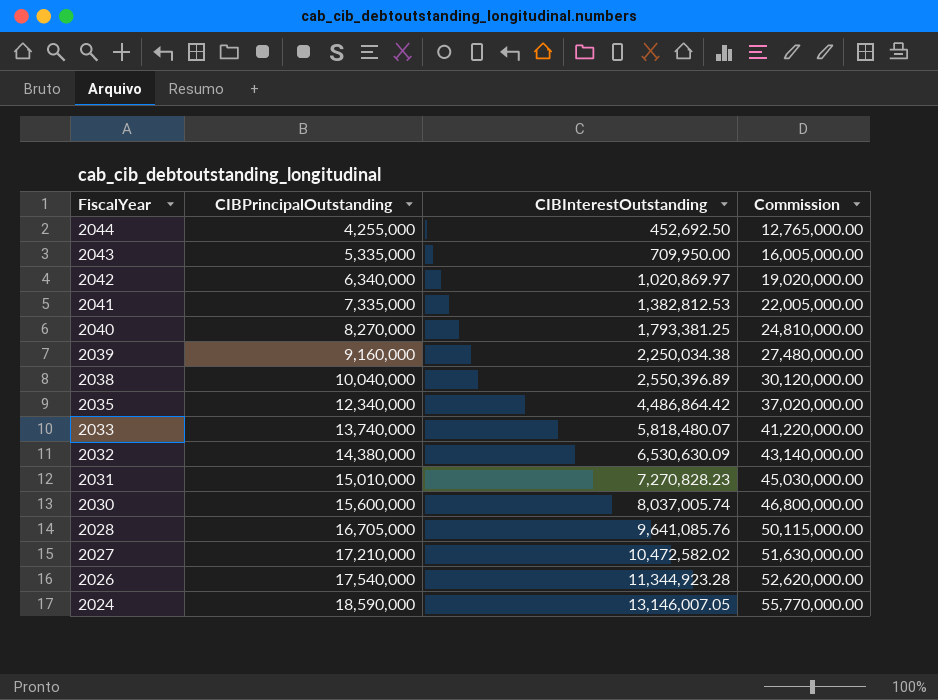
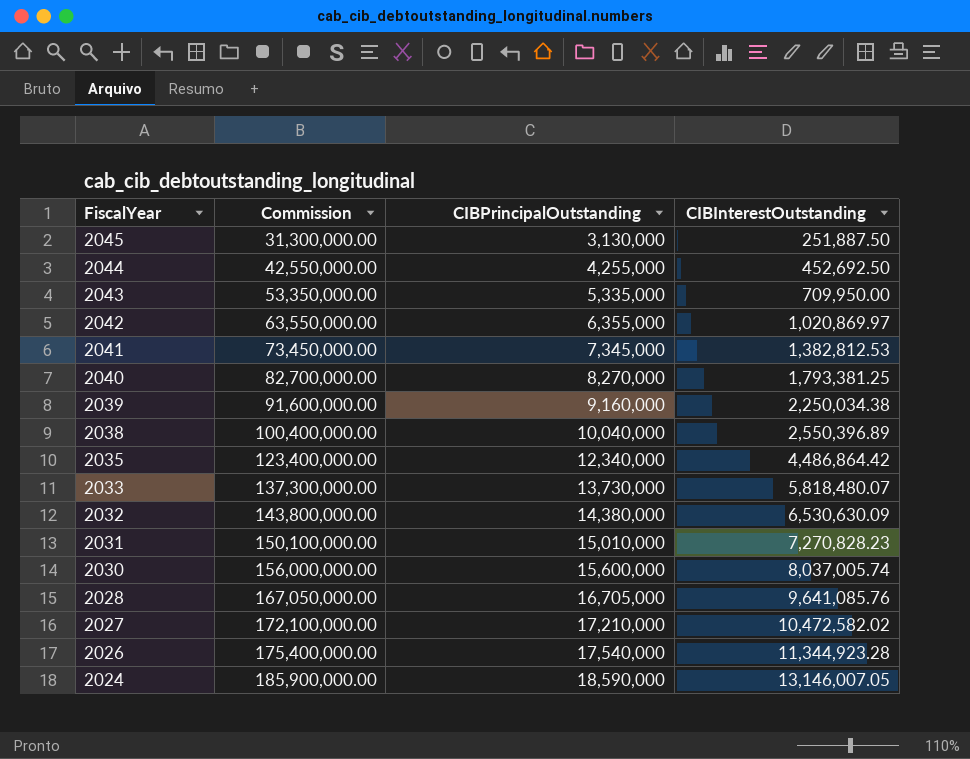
column Commission | formula: [CIBPrincipalOutstanding] * 3 -> [CIBPrincipalOutstanding] * 10
column Commission | position: 4 -> 2
row 2045: none -> 31,300,000.00 | 3,130,000 | 251,887.50
2042 | CIBPrincipalOutstanding: 6,340,000 -> 6,355,000
2041 | CIBPrincipalOutstanding: 7,335,000 -> 7,345,000
2033 | CIBPrincipalOutstanding: 13,740,000 -> 13,730,000

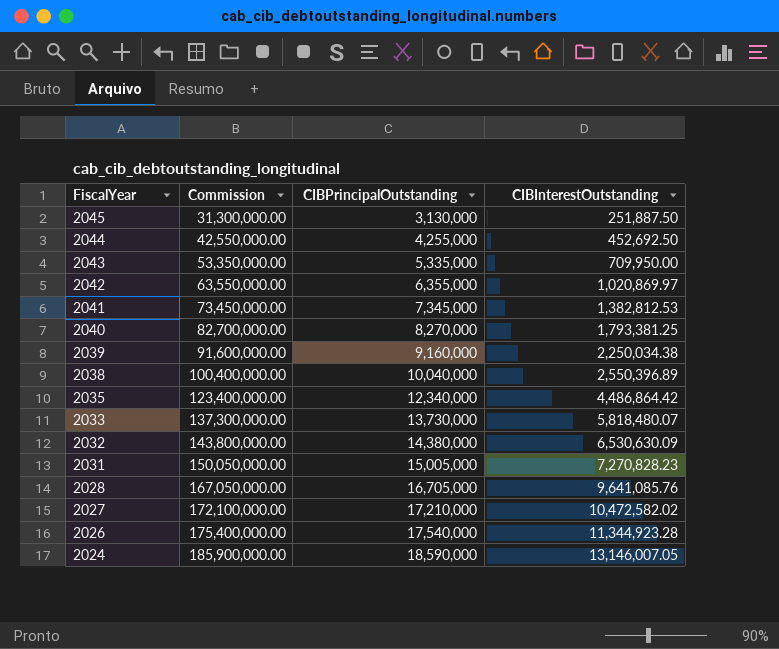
row 2030: 156,000,000.00 | 15,600,000 | 8,037,005.74 -> none
2031 | Commission: 150,100,000.00 -> 150,050,000.00
2031 | CIBPrincipalOutstanding: 15,010,000 -> 15,005,000

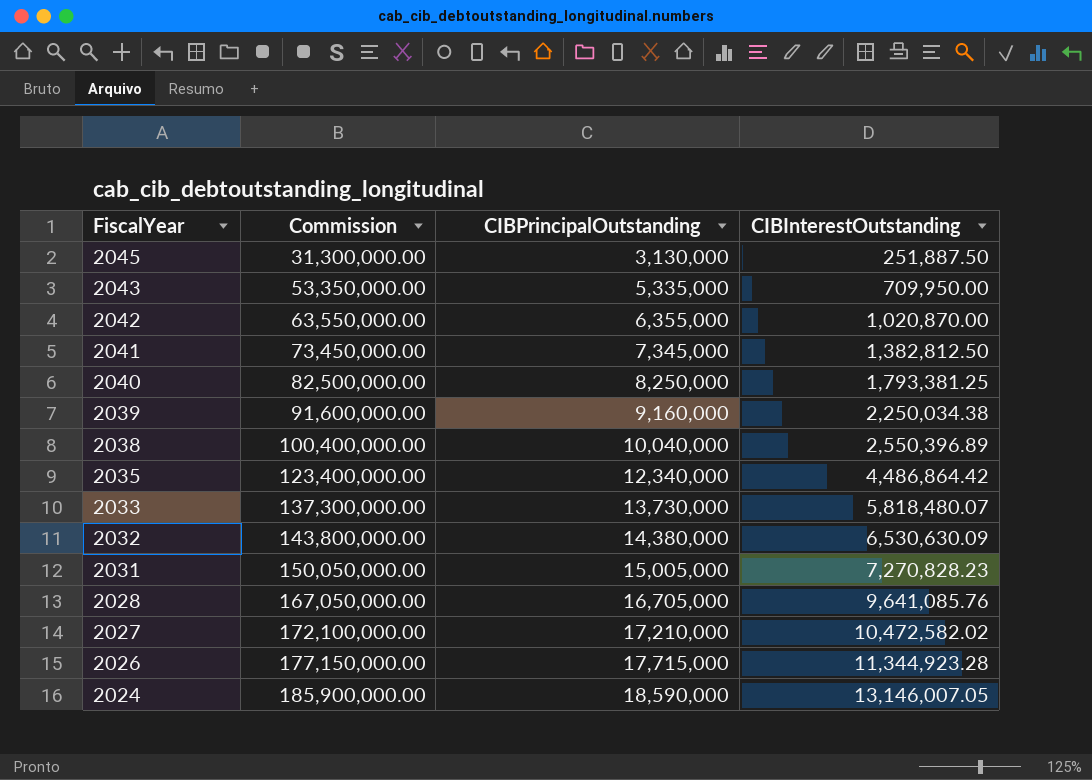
row 2044: 42,550,000.00 | 4,255,000 | 452,692.50 -> none
2042 | CIBInterestOutstanding: 1,020,869.97 -> 1,020,870.00
2041 | CIBInterestOutstanding: 1,382,812.53 -> 1,382,812.50
2040 | Commission: 82,700,000.00 -> 82,500,000.00
2040 | CIBPrincipalOutstanding: 8,270,000 -> 8,250,000
2026 | Commission: 175,400,000.00 -> 177,150,000.00
2026 | CIBPrincipalOutstanding: 17,540,000 -> 17,715,000

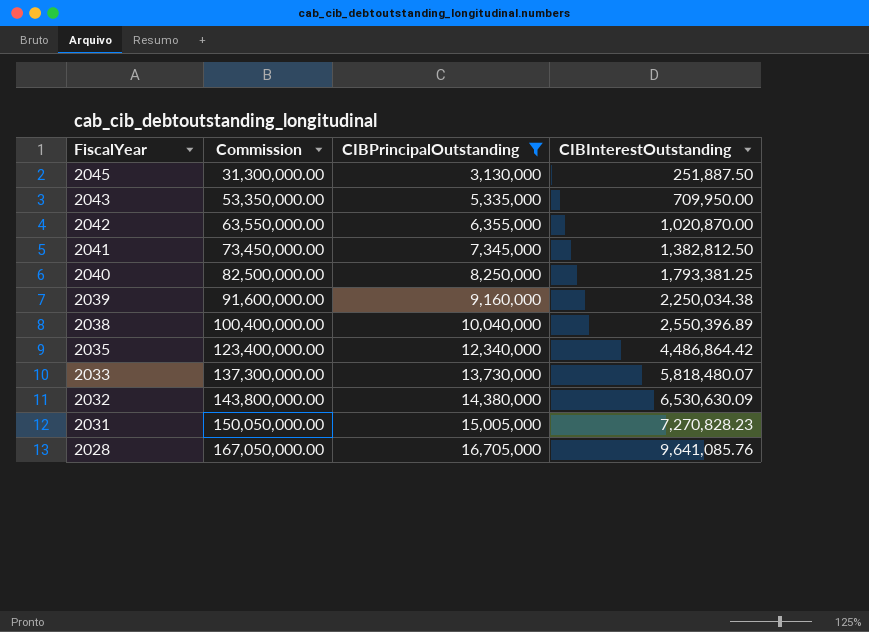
filter: none -> CIBPrincipalOutstanding <= 16,705,000

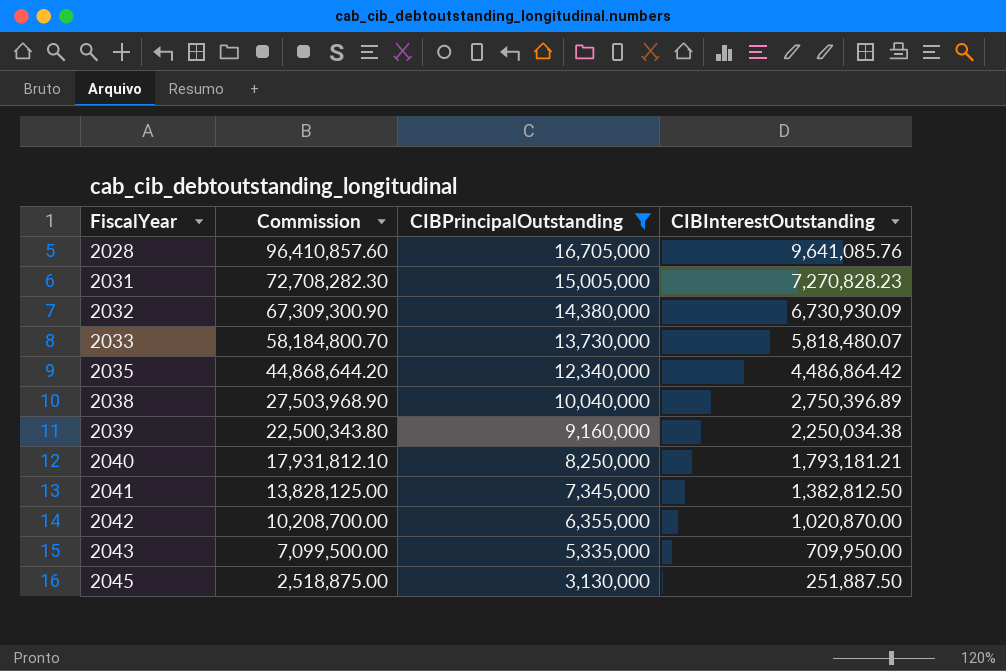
row order: FiscalYear descending -> FiscalYear ascending
column Commission | formula: [CIBPrincipalOutstanding] * 10 -> [CIBInterestOutstanding] * 10
2032 | CIBInterestOutstanding: 6,530,630.09 -> 6,730,930.09
2038 | CIBInterestOutstanding: 2,550,396.89 -> 2,750,396.89
2040 | CIBInterestOutstanding: 1,793,381.25 -> 1,793,181.21

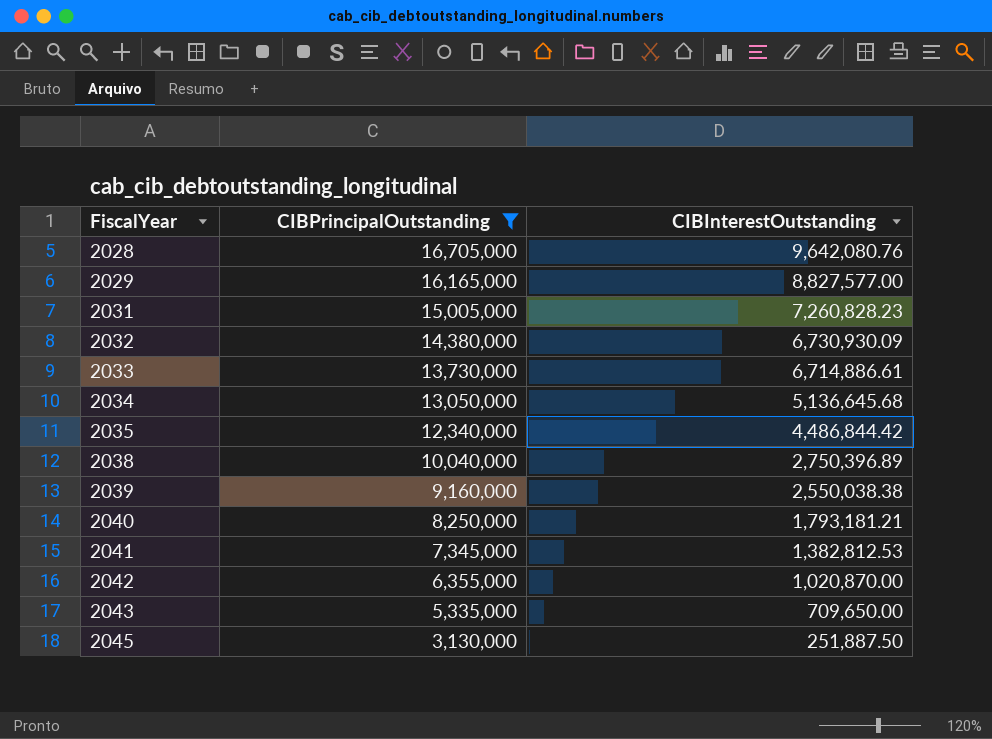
column Commission | formula: [CIBInterestOutstanding] * 10 -> none
2028 | CIBInterestOutstanding: 9,641,085.76 -> 9,642,080.76
row 2029: none -> 16,165,000 | 8,827,577.00
2031 | CIBInterestOutstanding: 7,270,828.23 -> 7,260,828.23
2033 | CIBInterestOutstanding: 5,818,480.07 -> 6,714,886.61
row 2034: none -> 13,050,000 | 5,136,645.68
2035 | CIBInterestOutstanding: 4,486,864.42 -> 4,486,844.42
2039 | CIBInterestOutstanding: 2,250,034.38 -> 2,550,038.38
2041 | CIBInterestOutstanding: 1,382,812.50 -> 1,382,812.53
2043 | CIBInterestOutstanding: 709,950.00 -> 709,650.00

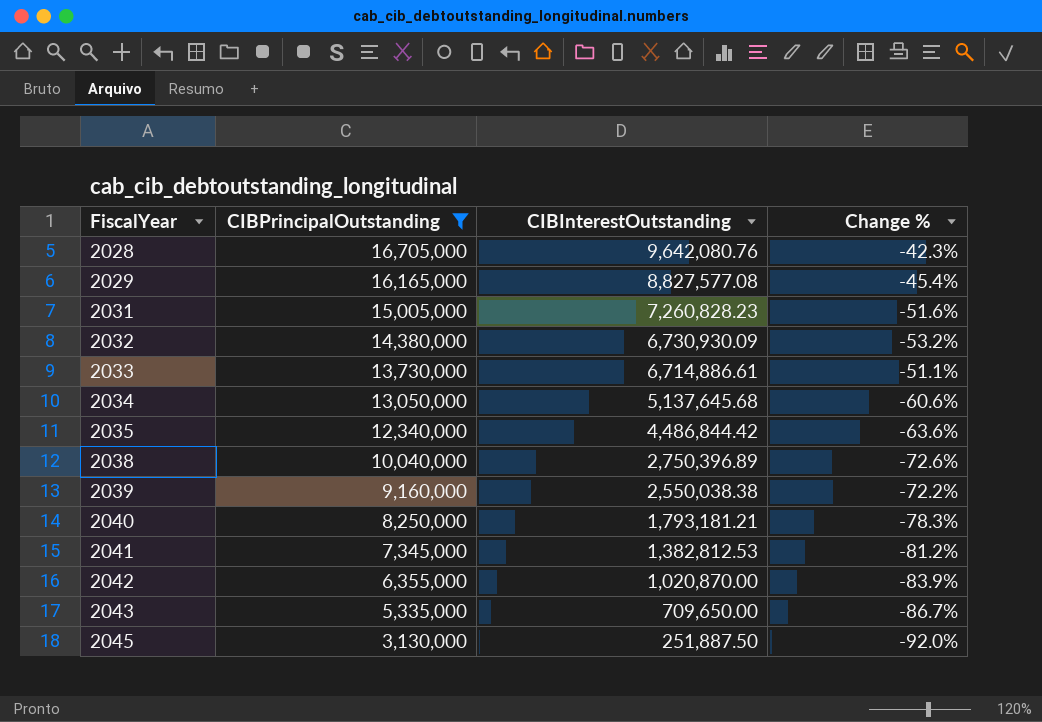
column Change % | formula: none -> ([CIBInterestOutstanding] - [CIBPrincipalOutstanding]) / [CIBPrincipalOutstanding]
2029 | CIBInterestOutstanding: 8,827,577.00 -> 8,827,577.08
2034 | CIBInterestOutstanding: 5,136,645.68 -> 5,137,645.68

